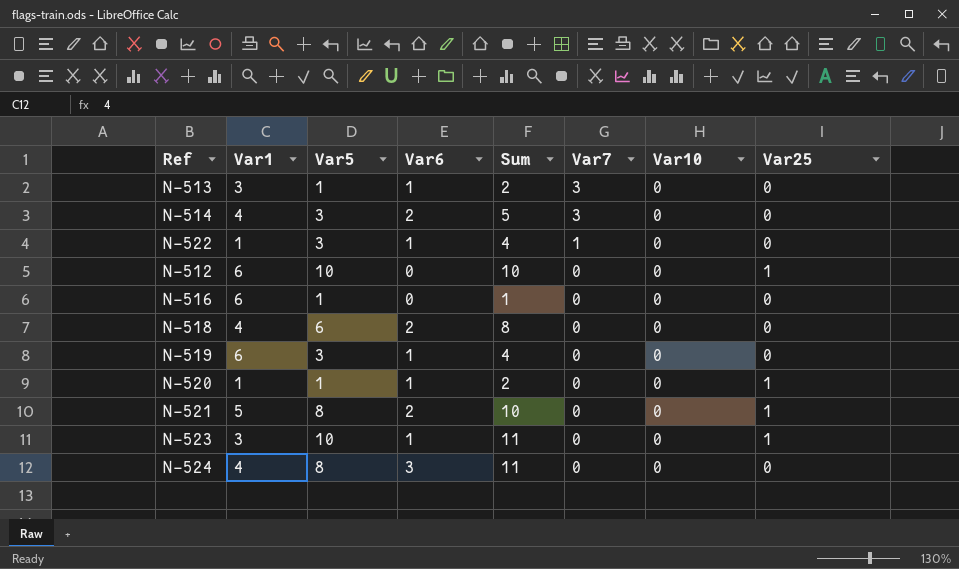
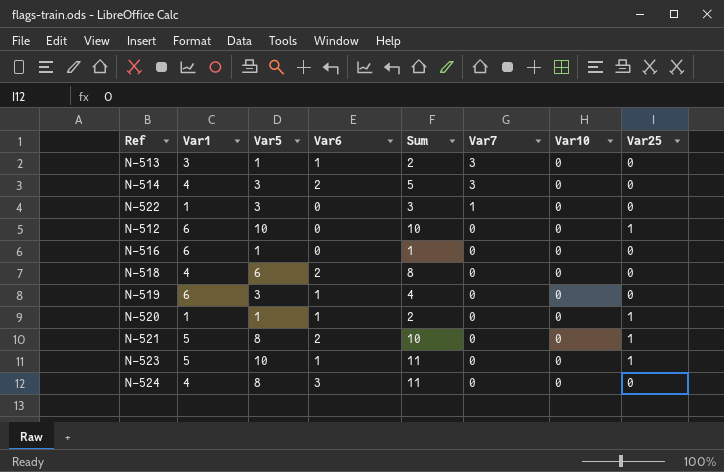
N-522 | Var6: 1 -> 0
N-522 | Sum: 4 -> 3
N-523 | Var1: 3 -> 5

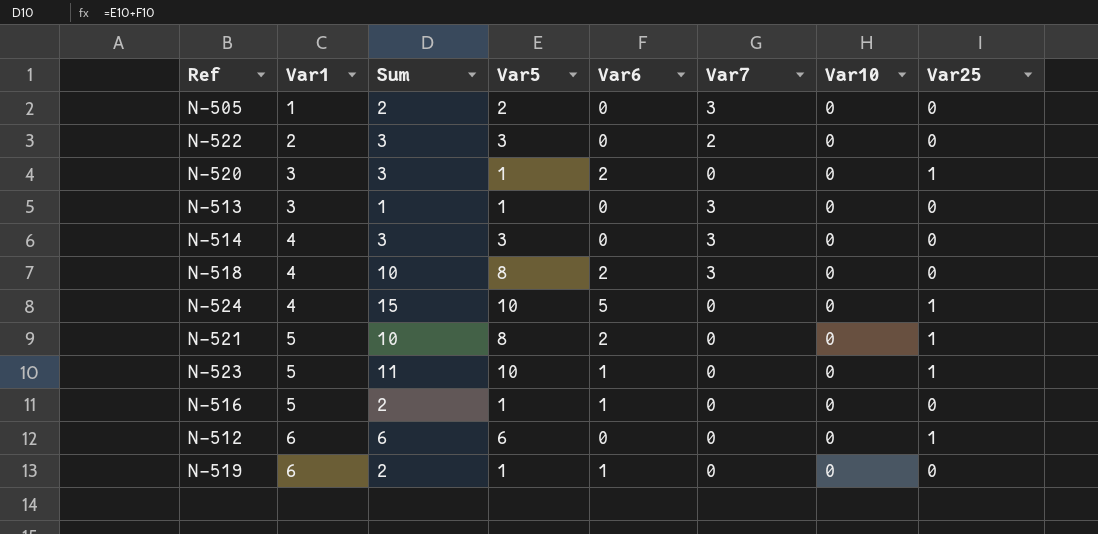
row order: Var7 descending -> Var1 ascending
column Sum | position: 5 -> 3
row N-505: none -> 1 | 2 | 2 | 0 | 3 | 0 | 0
N-522 | Var1: 1 -> 2
N-522 | Var7: 1 -> 2
N-520 | Var1: 1 -> 3
N-520 | Sum: 2 -> 3
N-520 | Var6: 1 -> 2
N-513 | Sum: 2 -> 1
N-513 | Var6: 1 -> 0
N-514 | Sum: 5 -> 3
N-514 | Var6: 2 -> 0
N-518 | Sum: 8 -> 10
N-518 | Var5: 6 -> 8
N-518 | Var7: 0 -> 3
N-524 | Sum: 11 -> 15
N-524 | Var5: 8 -> 10
N-524 | Var6: 3 -> 5
N-524 | Var25: 0 -> 1
N-516 | Var1: 6 -> 5
N-516 | Sum: 1 -> 2
N-516 | Var6: 0 -> 1
N-512 | Sum: 10 -> 6
N-512 | Var5: 10 -> 6
N-519 | Sum: 4 -> 2
N-519 | Var5: 3 -> 1

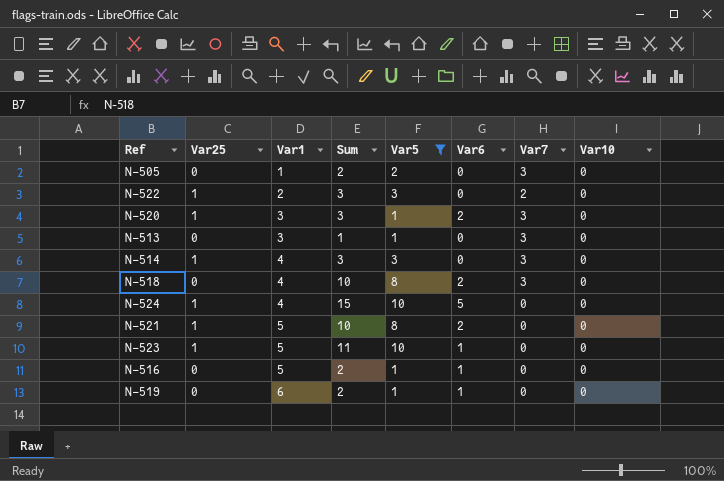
filter: none -> Var5 != 6
column Var25 | position: 8 -> 2
N-522 | Var25: 0 -> 1
N-520 | Var7: 0 -> 3
N-514 | Var25: 0 -> 1

